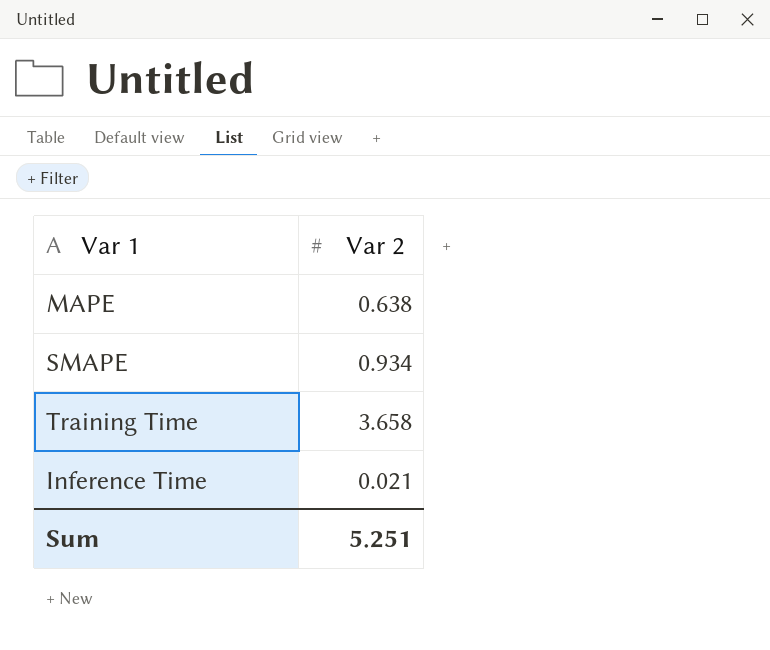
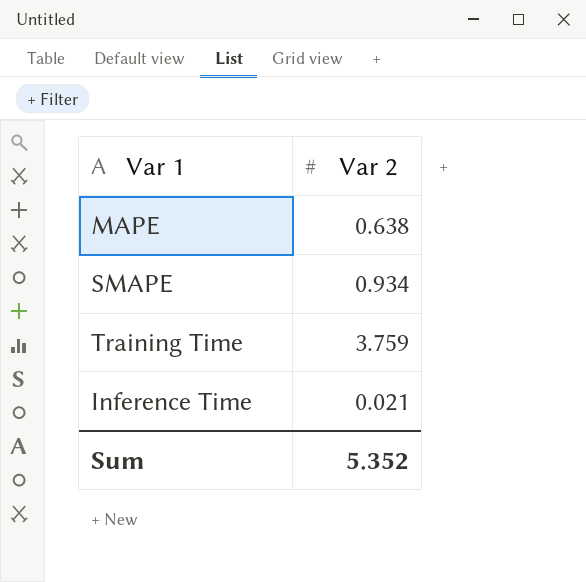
Training Time | Var 2: 3.658 -> 3.759
Sum | Var 2: 5.251 -> 5.352

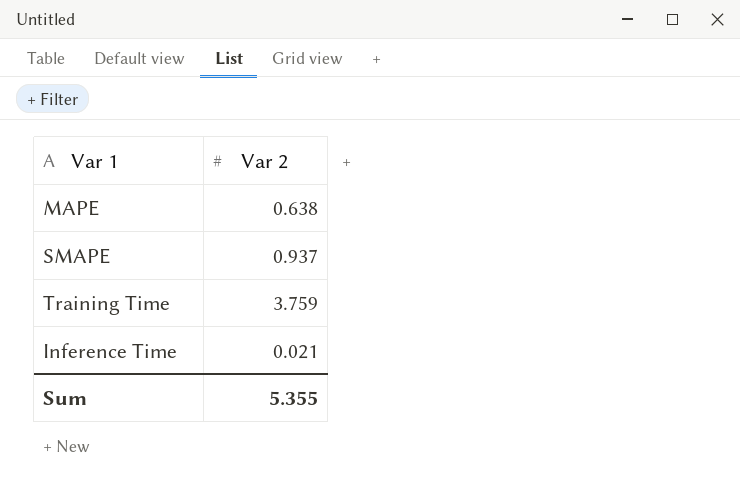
SMAPE | Var 2: 0.934 -> 0.937
Sum | Var 2: 5.352 -> 5.355

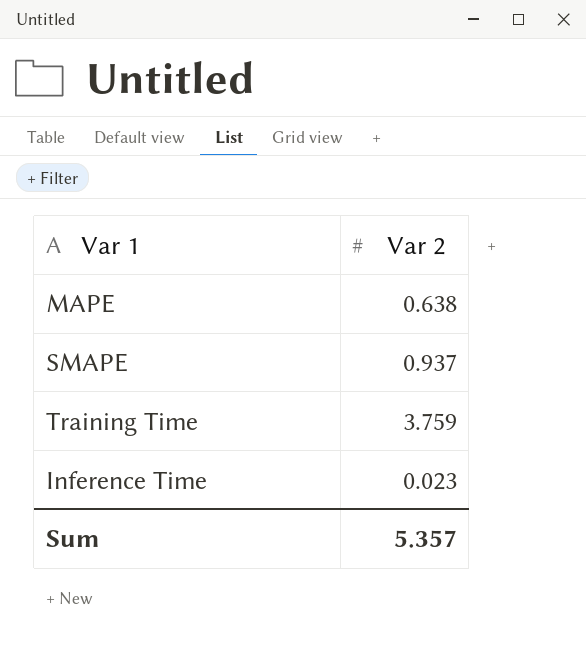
Inference Time | Var 2: 0.021 -> 0.023
Sum | Var 2: 5.355 -> 5.357

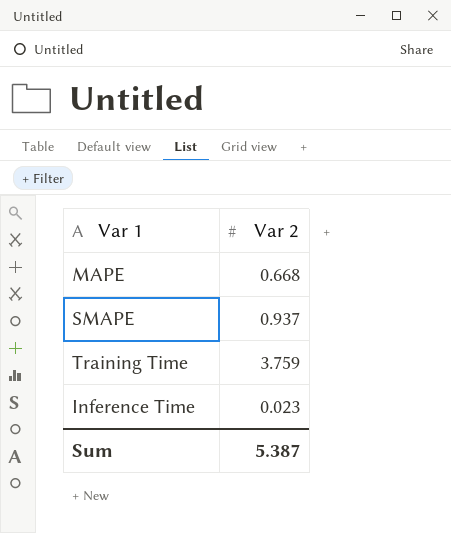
MAPE | Var 2: 0.638 -> 0.668
Sum | Var 2: 5.357 -> 5.387

